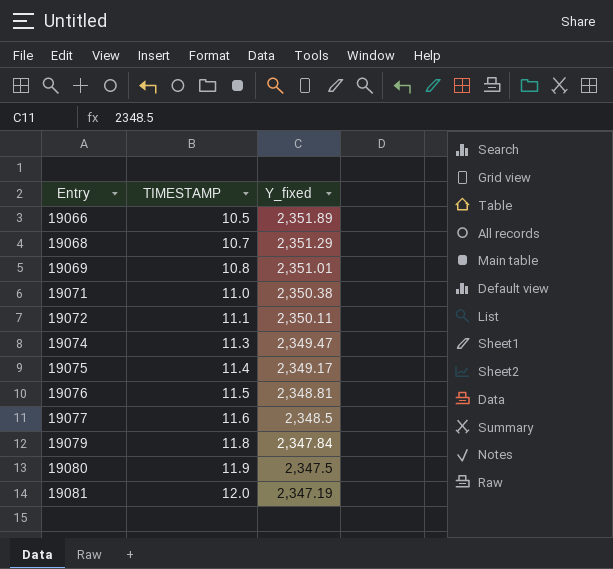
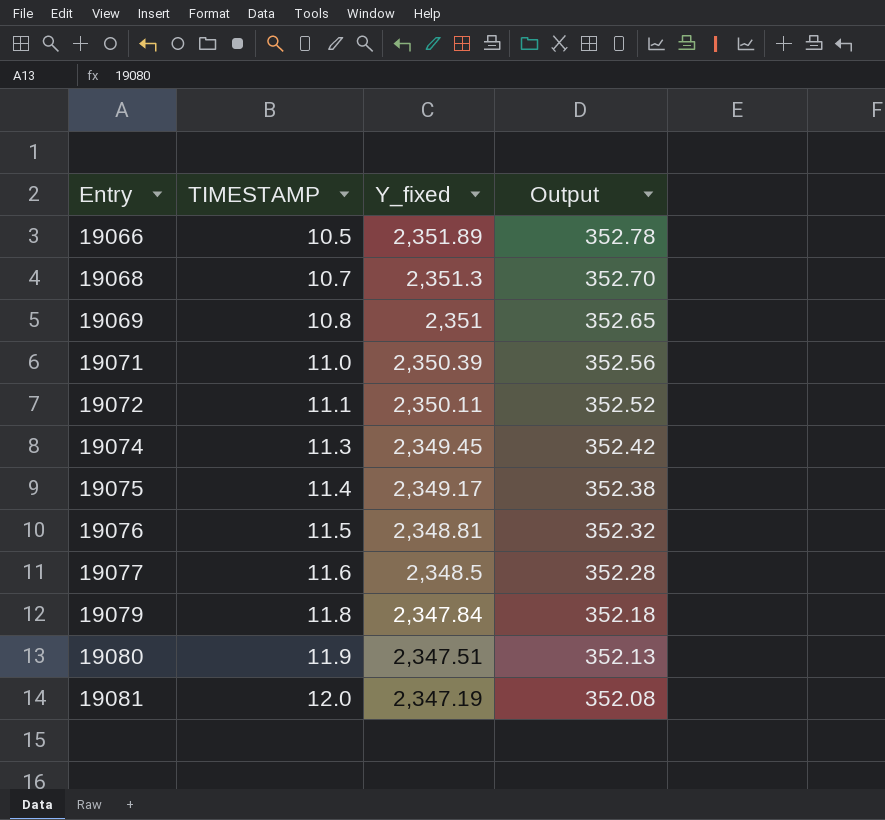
column Output | formula: none -> [Y_fixed] * 0.15
19068 | Y_fixed: 2,351.29 -> 2,351.3
19069 | Y_fixed: 2,351.01 -> 2,351
19071 | Y_fixed: 2,350.38 -> 2,350.39
19074 | Y_fixed: 2,349.47 -> 2,349.45
19080 | Y_fixed: 2,347.5 -> 2,347.51

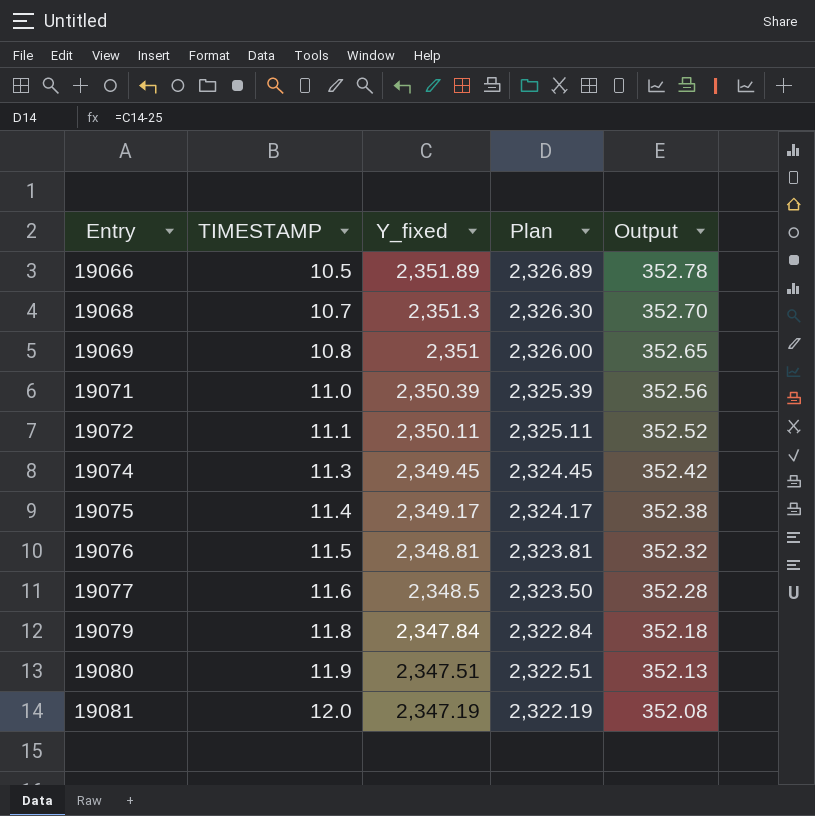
column Plan | formula: none -> [Y_fixed] - 25

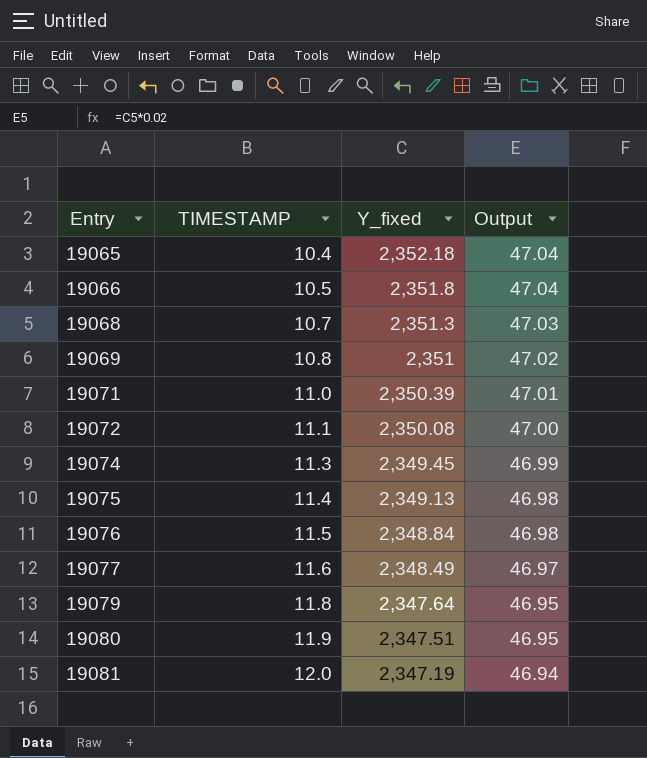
column Plan | formula: [Y_fixed] - 25 -> none
column Output | formula: [Y_fixed] * 0.15 -> [Y_fixed] * 0.02
row 19065: none -> 10.4 | 2,352.18 | 47.04
19066 | Y_fixed: 2,351.89 -> 2,351.8
19072 | Y_fixed: 2,350.11 -> 2,350.08
19075 | Y_fixed: 2,349.17 -> 2,349.13
19076 | Y_fixed: 2,348.81 -> 2,348.84
19077 | Y_fixed: 2,348.5 -> 2,348.49
19079 | Y_fixed: 2,347.84 -> 2,347.64

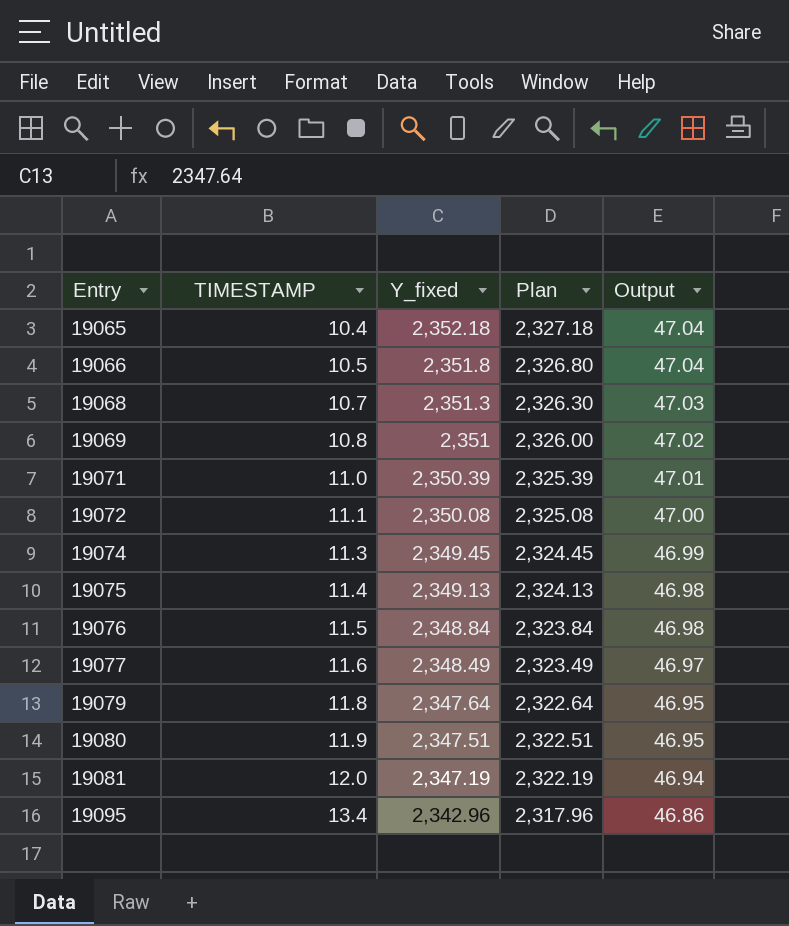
column Plan | formula: none -> [Y_fixed] - 25
row 19095: none -> 13.4 | 2,342.96 | 2,317.96 | 46.86

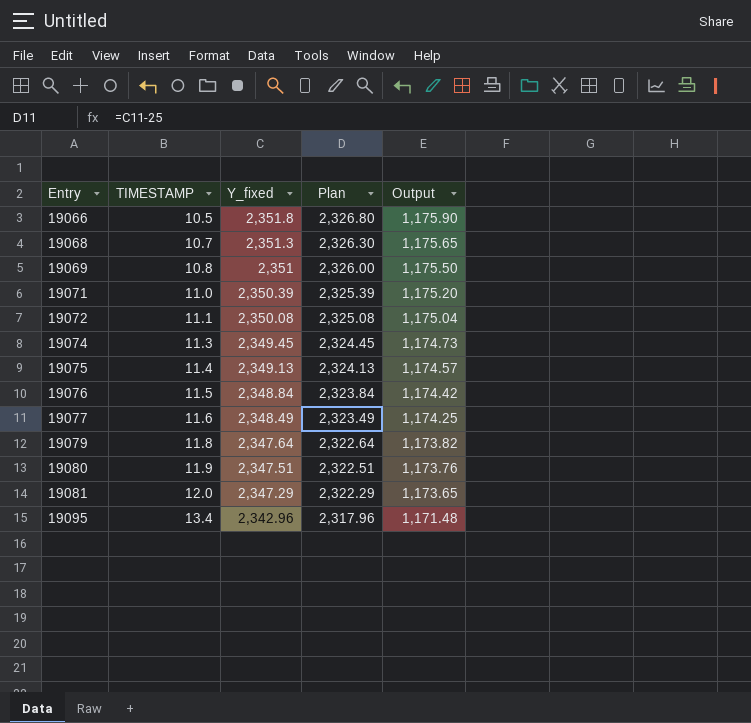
column Output | formula: [Y_fixed] * 0.02 -> [Y_fixed] * 0.5
row 19065: 10.4 | 2,352.18 | 2,327.18 | 47.04 -> none
19081 | Y_fixed: 2,347.19 -> 2,347.29
19081 | Plan: 2,322.19 -> 2,322.29

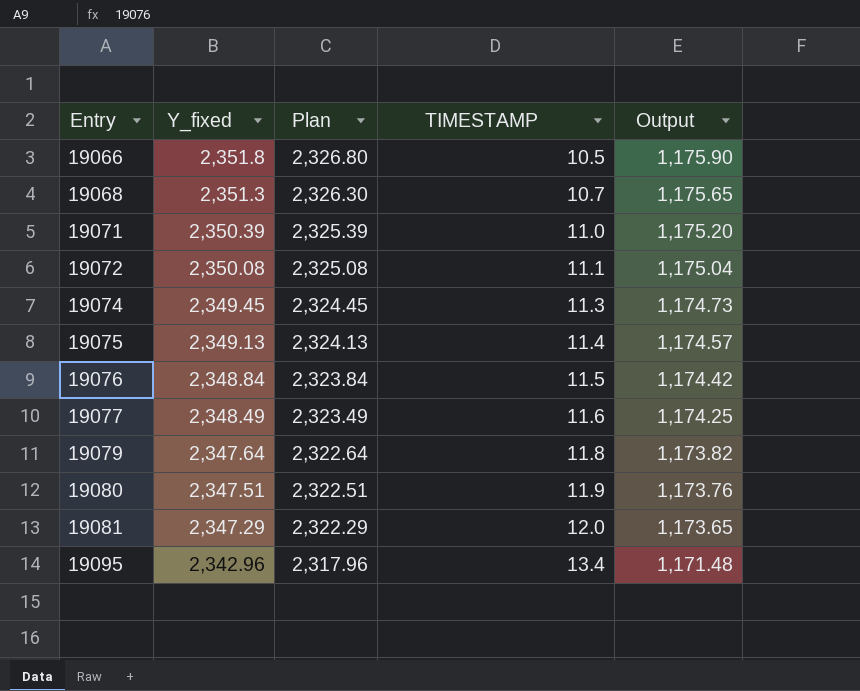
column TIMESTAMP | position: 2 -> 4
row 19069: 10.8 | 2,351 | 2,326.00 | 1,175.50 -> none

